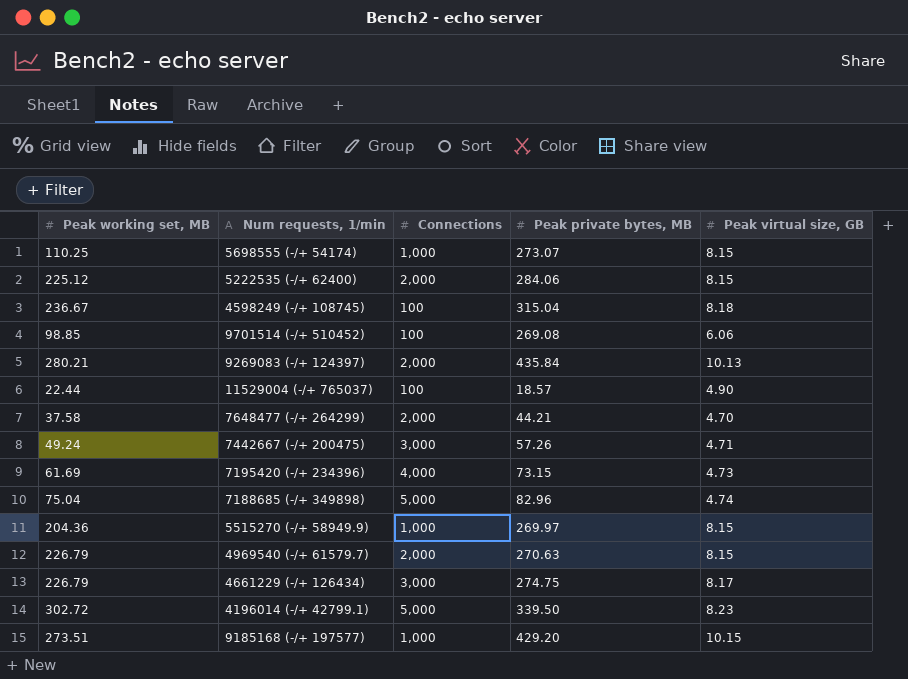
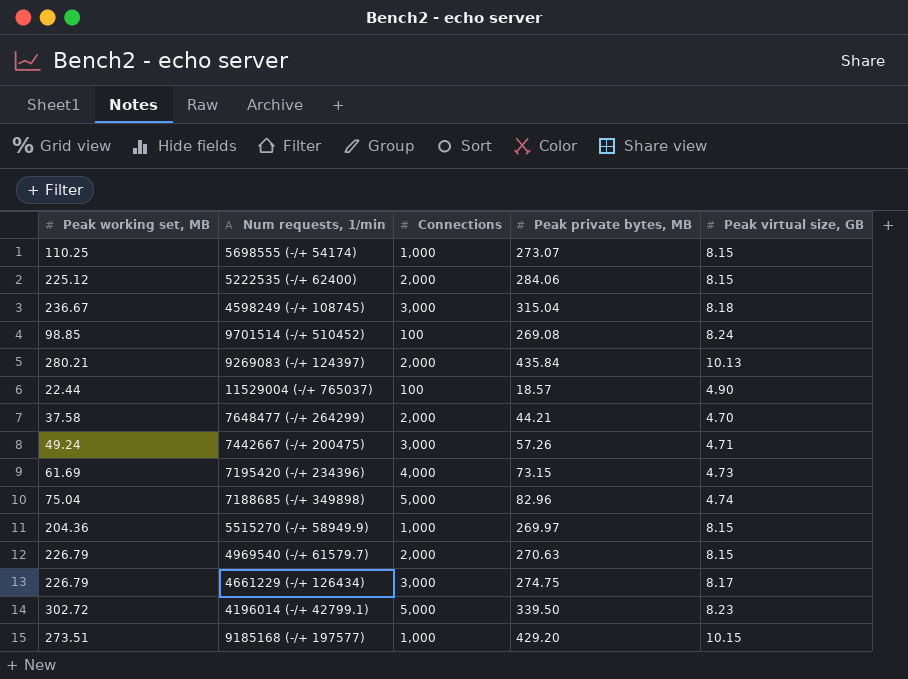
4598249 (-/+ 108745) | Connections: 100 -> 3,000
9701514 (-/+ 510452) | Peak virtual size, GB: 6.06 -> 8.24

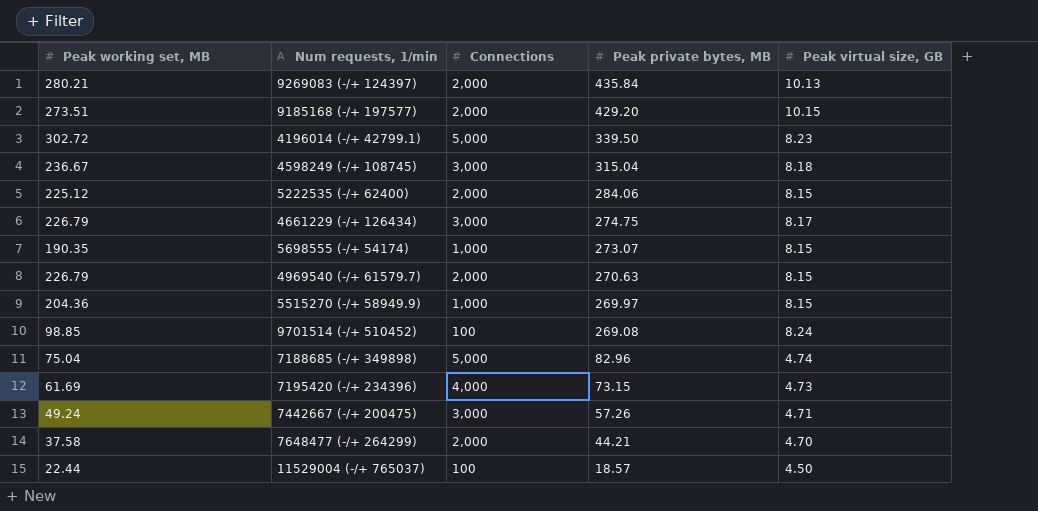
row order: none -> Peak private bytes, MB descending
9185168 (-/+ 197577) | Connections: 1,000 -> 2,000
5698555 (-/+ 54174) | Peak working set, MB: 110.25 -> 190.35
11529004 (-/+ 765037) | Peak virtual size, GB: 4.90 -> 4.50

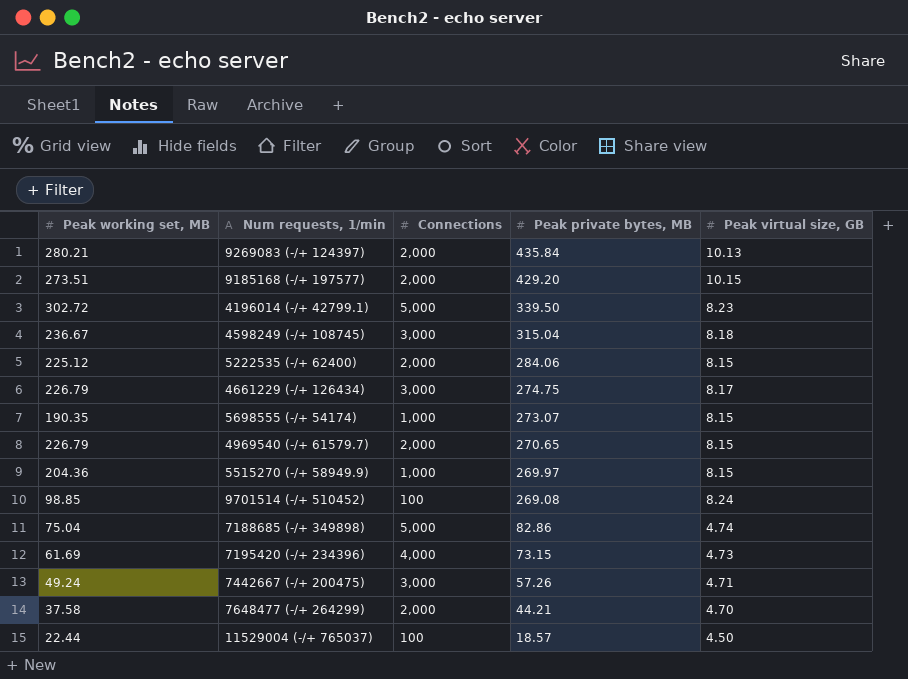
4969540 (-/+ 61579.7) | Peak private bytes, MB: 270.63 -> 270.65
7188685 (-/+ 349898) | Peak private bytes, MB: 82.96 -> 82.86

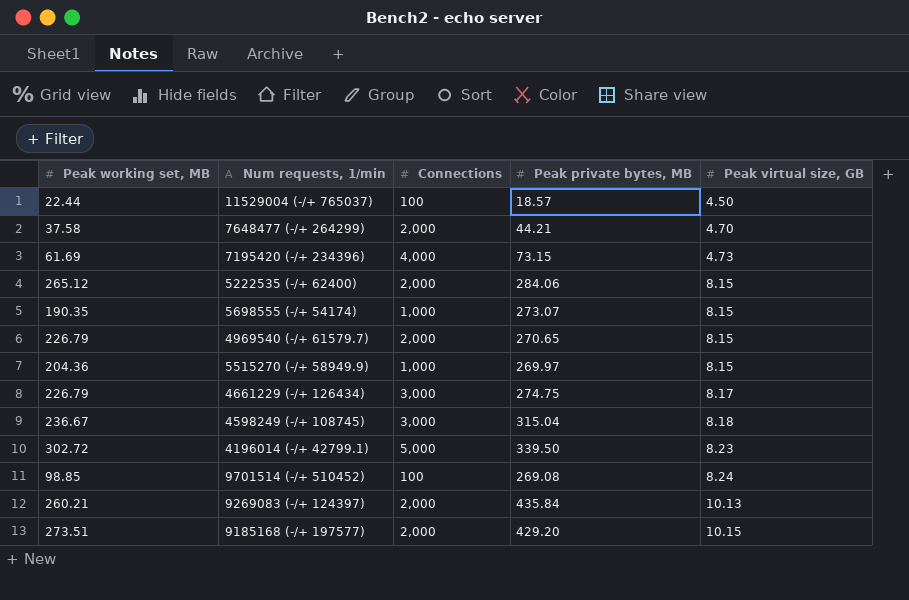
row order: Peak private bytes, MB descending -> Peak virtual size, GB ascending
row 7188685 (-/+ 349898): 75.04 | 5,000 | 82.86 | 4.74 -> none
row 7442667 (-/+ 200475): 49.24 | 3,000 | 57.26 | 4.71 -> none
5222535 (-/+ 62400) | Peak working set, MB: 225.12 -> 265.12
9269083 (-/+ 124397) | Peak working set, MB: 280.21 -> 260.21

